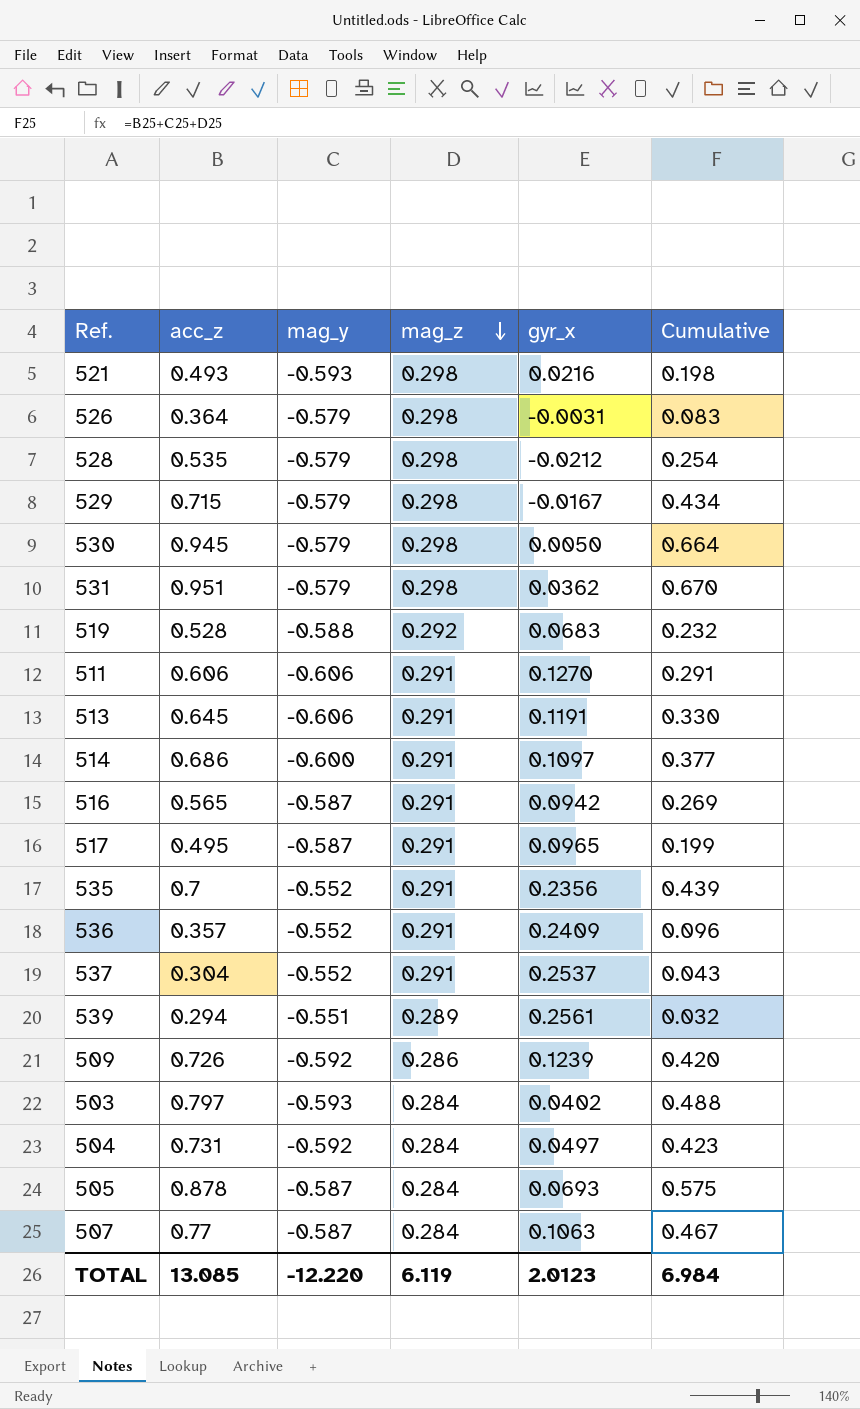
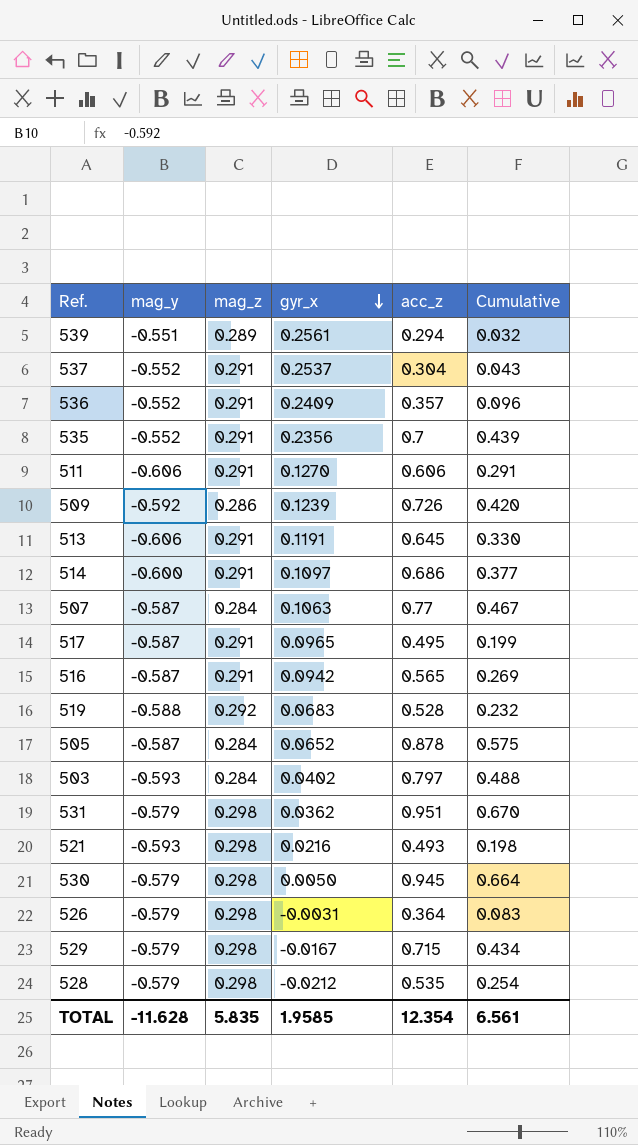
row order: mag_z descending -> gyr_x descending
column acc_z | position: 2 -> 5
row 504: 0.731 | -0.592 | 0.284 | 0.0497 | 0.423 -> none
505 | gyr_x: 0.0693 -> 0.0652
TOTAL | mag_y: -12.220 -> -11.628
TOTAL | mag_z: 6.119 -> 5.835
TOTAL | gyr_x: 2.0123 -> 1.9585
TOTAL | acc_z: 13.085 -> 12.354
TOTAL | Cumulative: 6.984 -> 6.561

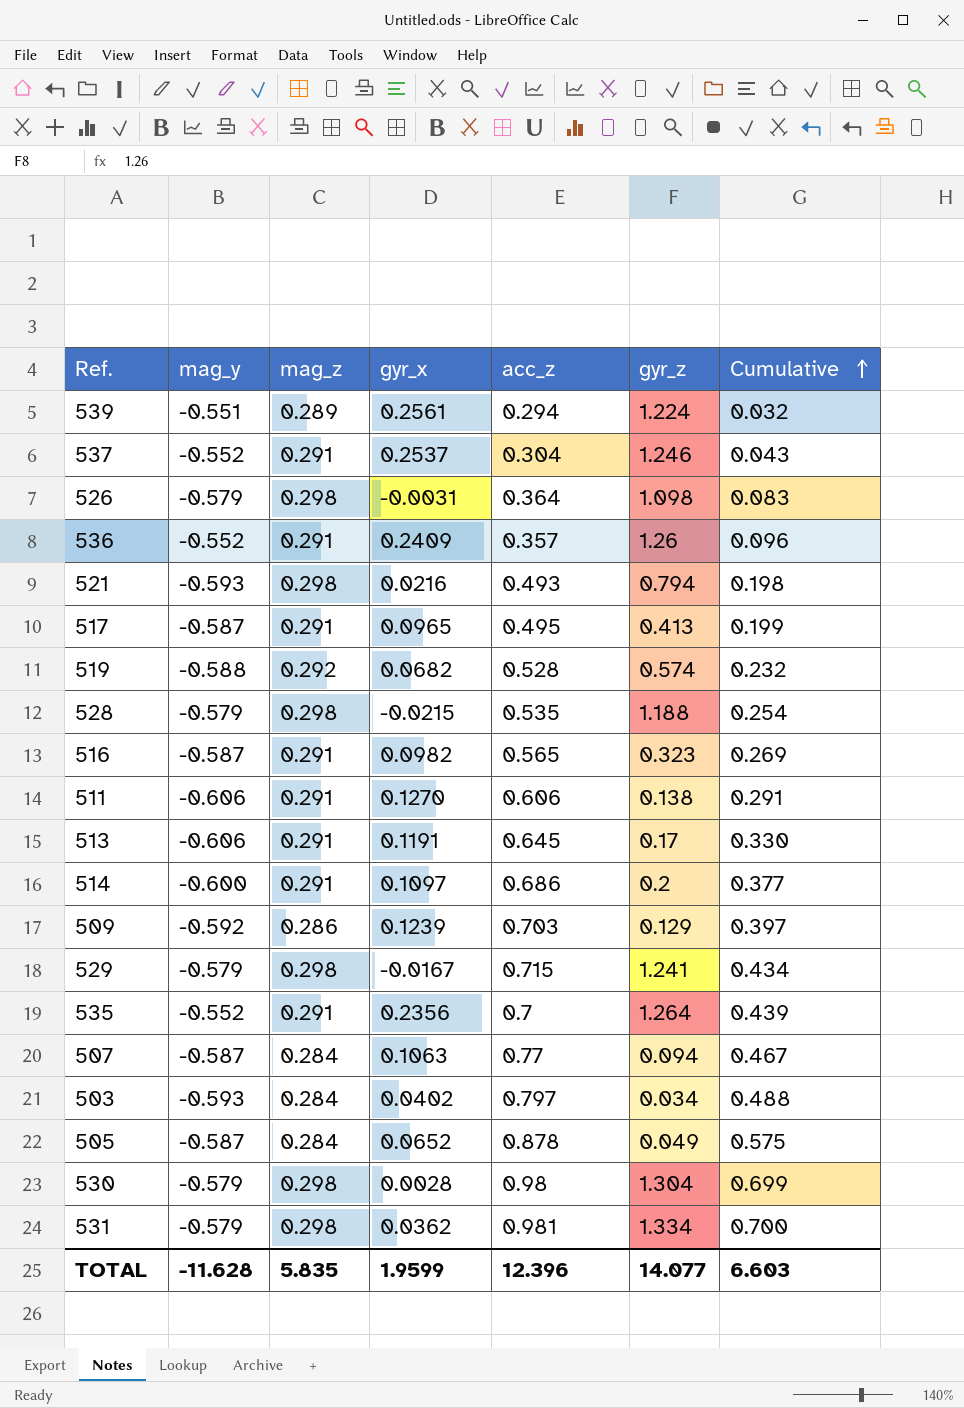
row order: gyr_x descending -> Cumulative ascending
column gyr_z | position: none -> 6
519 | gyr_x: 0.0683 -> 0.0682
528 | gyr_x: -0.0212 -> -0.0215
516 | gyr_x: 0.0942 -> 0.0982
509 | acc_z: 0.726 -> 0.703
509 | Cumulative: 0.420 -> 0.397
530 | gyr_x: 0.0050 -> 0.0028
530 | acc_z: 0.945 -> 0.98
530 | Cumulative: 0.664 -> 0.699
531 | acc_z: 0.951 -> 0.981
531 | Cumulative: 0.670 -> 0.700
TOTAL | gyr_x: 1.9585 -> 1.9599
TOTAL | acc_z: 12.354 -> 12.396
TOTAL | Cumulative: 6.561 -> 6.603

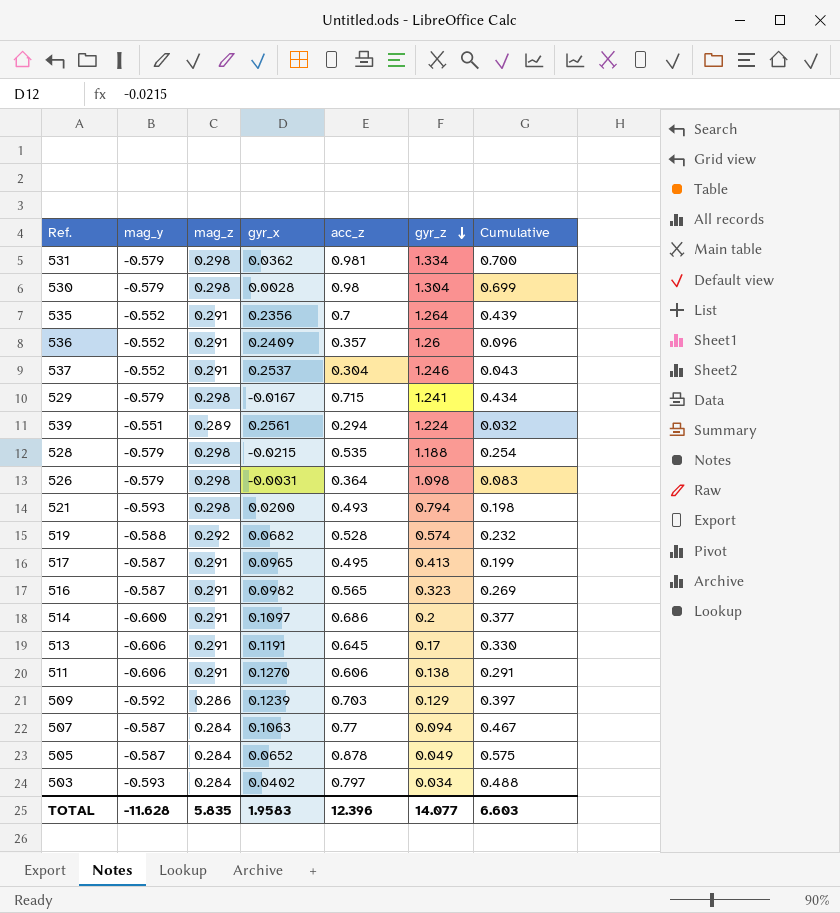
row order: Cumulative ascending -> gyr_z descending
521 | gyr_x: 0.0216 -> 0.0200
TOTAL | gyr_x: 1.9599 -> 1.9583

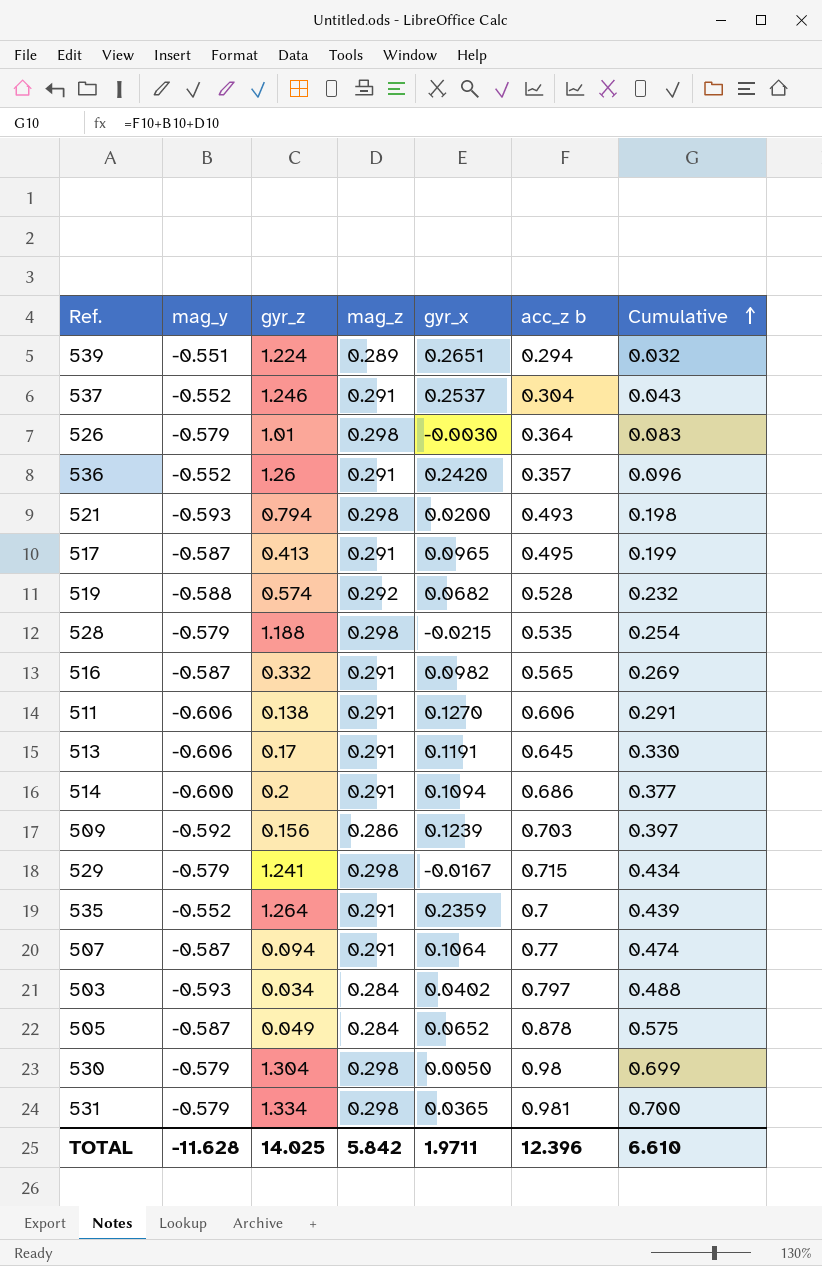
row order: gyr_z descending -> Cumulative ascending
column gyr_z | position: 6 -> 3
column name: acc_z -> acc_z b
539 | gyr_x: 0.2561 -> 0.2651
526 | gyr_z: 1.098 -> 1.01
526 | gyr_x: -0.0031 -> -0.0030
536 | gyr_x: 0.2409 -> 0.2420
516 | gyr_z: 0.323 -> 0.332
514 | gyr_x: 0.1097 -> 0.1094
509 | gyr_z: 0.129 -> 0.156
535 | gyr_x: 0.2356 -> 0.2359
507 | mag_z: 0.284 -> 0.291
507 | gyr_x: 0.1063 -> 0.1064
507 | Cumulative: 0.467 -> 0.474
530 | gyr_x: 0.0028 -> 0.0050
531 | gyr_x: 0.0362 -> 0.0365
TOTAL | gyr_z: 14.077 -> 14.025
TOTAL | mag_z: 5.835 -> 5.842
TOTAL | gyr_x: 1.9583 -> 1.9711
TOTAL | Cumulative: 6.603 -> 6.610

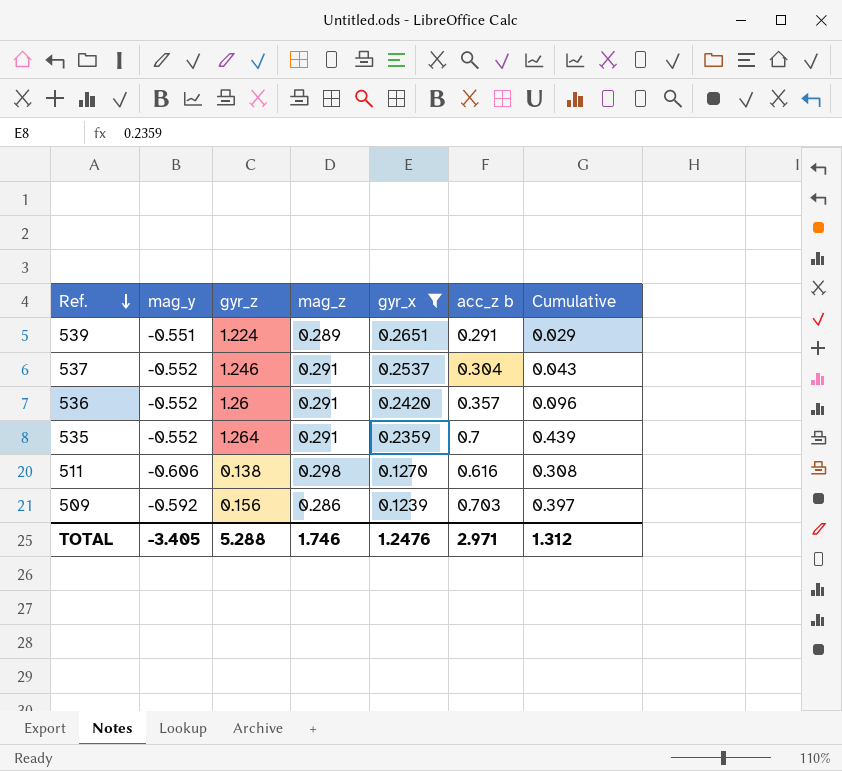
filter: none -> gyr_x >= 0.1239
row order: Cumulative ascending -> Ref. descending
539 | acc_z b: 0.294 -> 0.291
539 | Cumulative: 0.032 -> 0.029
511 | mag_z: 0.291 -> 0.298
511 | acc_z b: 0.606 -> 0.616
511 | Cumulative: 0.291 -> 0.308
TOTAL | mag_y: -11.628 -> -3.405
TOTAL | gyr_z: 14.025 -> 5.288
TOTAL | mag_z: 5.842 -> 1.746
TOTAL | gyr_x: 1.9711 -> 1.2476
TOTAL | acc_z b: 12.396 -> 2.971
TOTAL | Cumulative: 6.610 -> 1.312

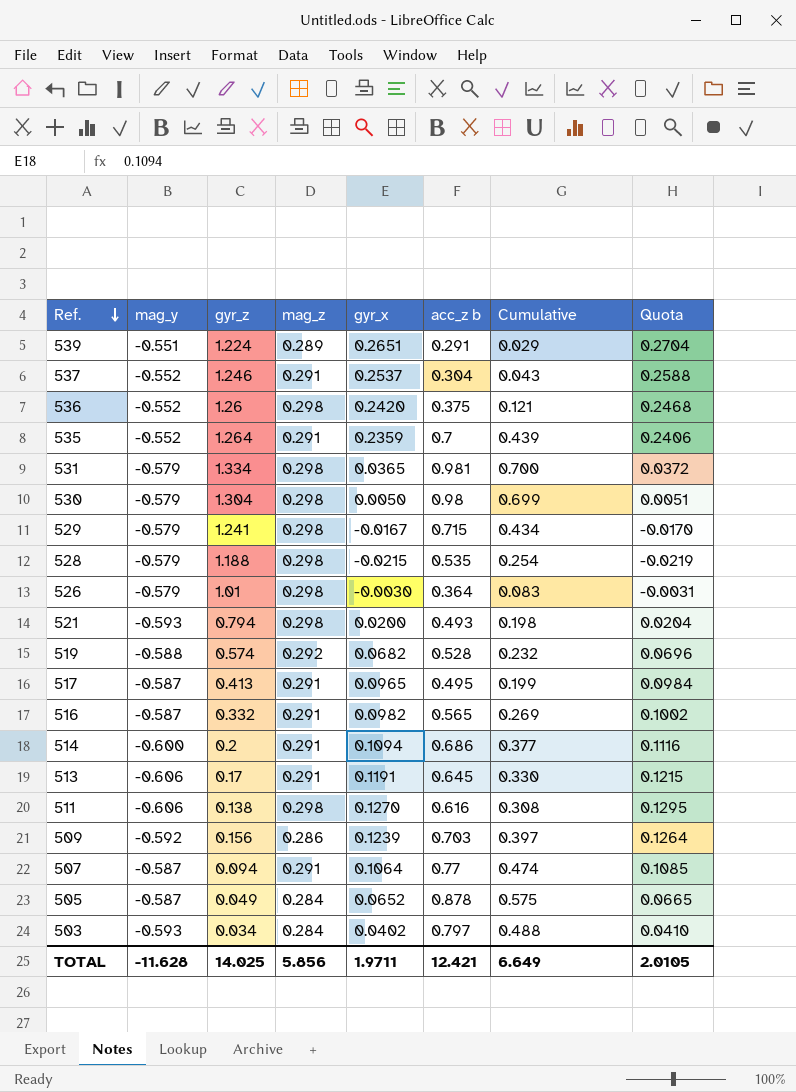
filter: gyr_x >= 0.1239 -> none
column Quota | formula: none -> [gyr_x] * 1.02
536 | mag_z: 0.291 -> 0.298
536 | acc_z b: 0.357 -> 0.375
536 | Cumulative: 0.096 -> 0.121
TOTAL | mag_y: -3.405 -> -11.628
TOTAL | gyr_z: 5.288 -> 14.025
TOTAL | mag_z: 1.746 -> 5.856
TOTAL | gyr_x: 1.2476 -> 1.9711
TOTAL | acc_z b: 2.971 -> 12.421
TOTAL | Cumulative: 1.312 -> 6.649

